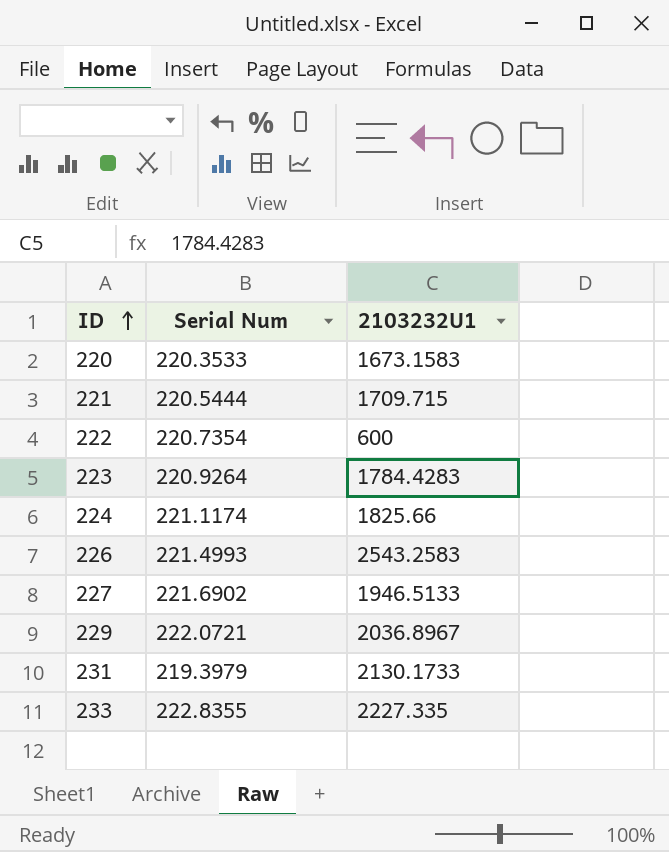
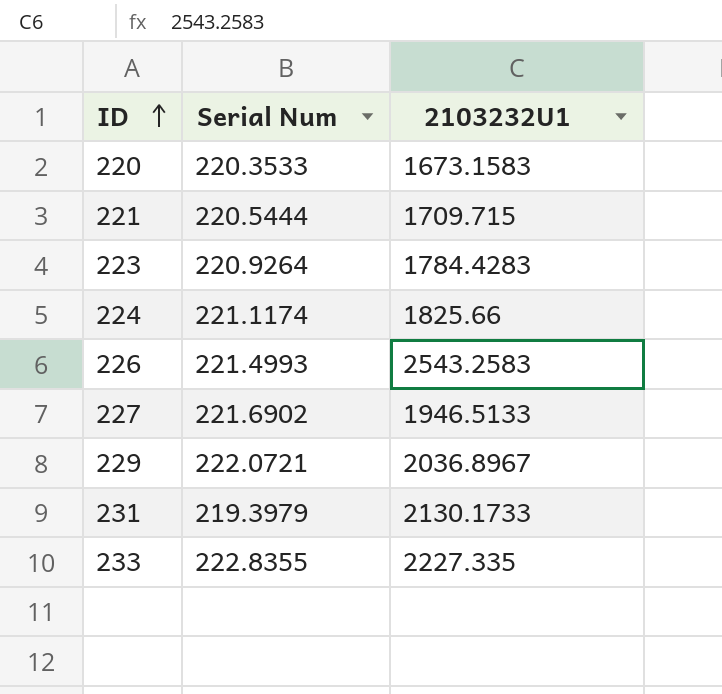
row 222: 220.7354 | 600 -> none

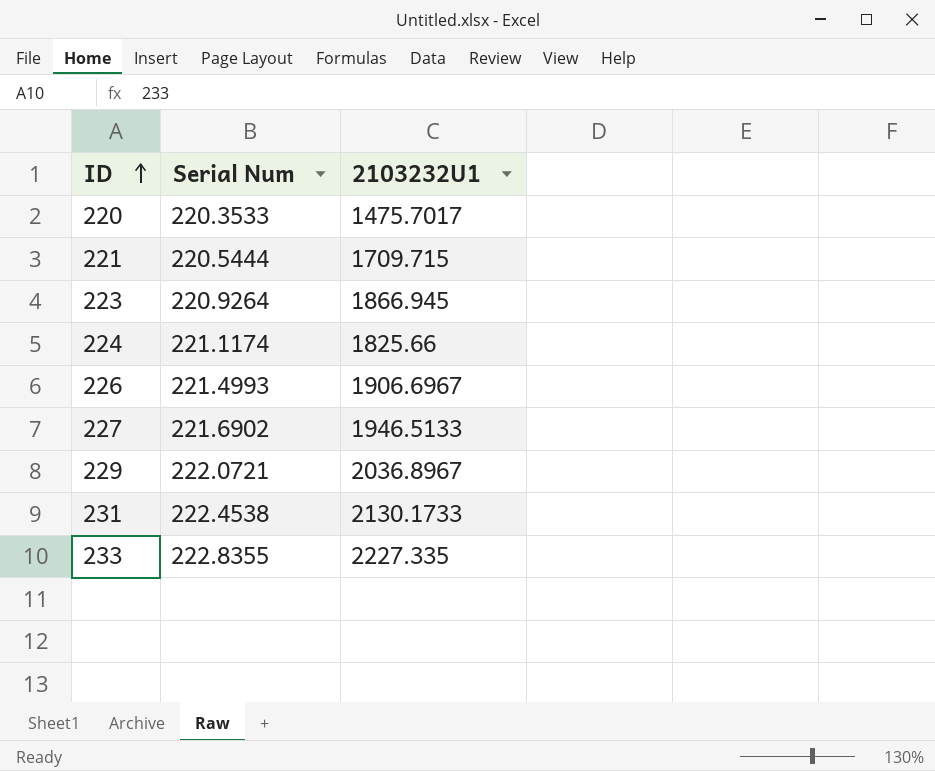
220 | 2103232U1: 1673.1583 -> 1475.7017
223 | 2103232U1: 1784.4283 -> 1866.945
226 | 2103232U1: 2543.2583 -> 1906.6967
231 | Serial Num: 219.3979 -> 222.4538

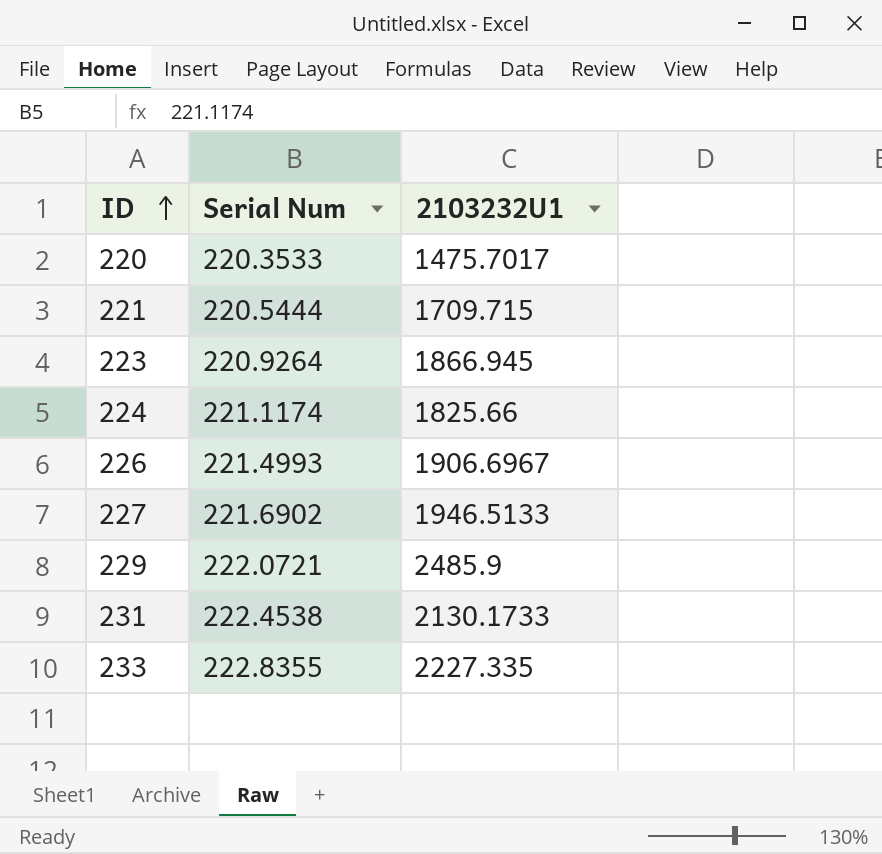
229 | 2103232U1: 2036.8967 -> 2485.9

